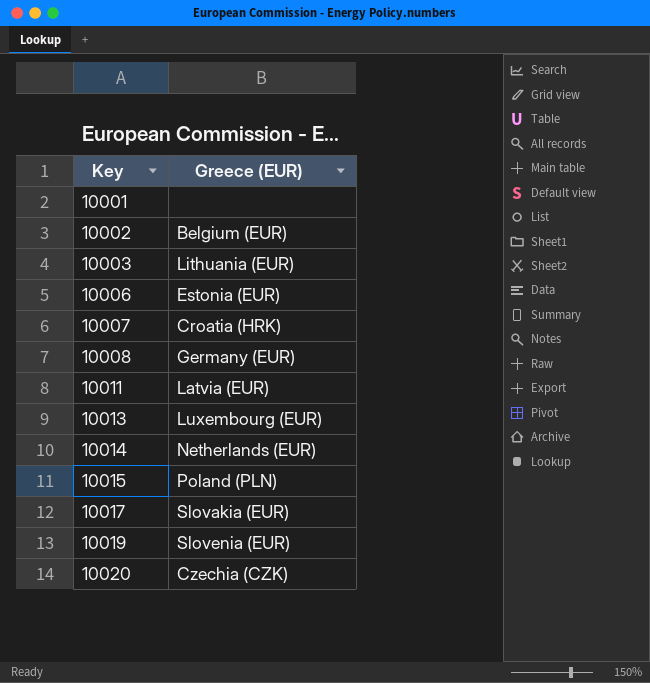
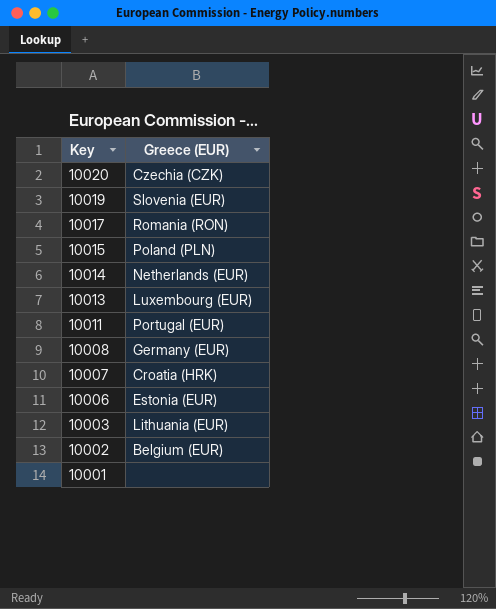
row order: Key ascending -> Key descending
10017 | Greece (EUR): Slovakia (EUR) -> Romania (RON)
10011 | Greece (EUR): Latvia (EUR) -> Portugal (EUR)

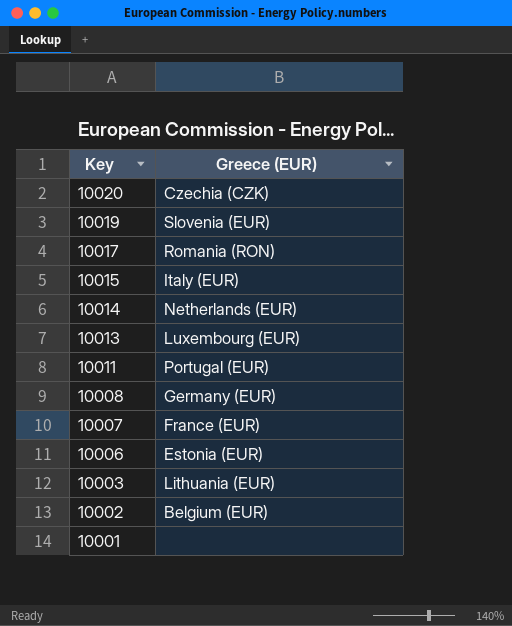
10015 | Greece (EUR): Poland (PLN) -> Italy (EUR)
10007 | Greece (EUR): Croatia (HRK) -> France (EUR)

